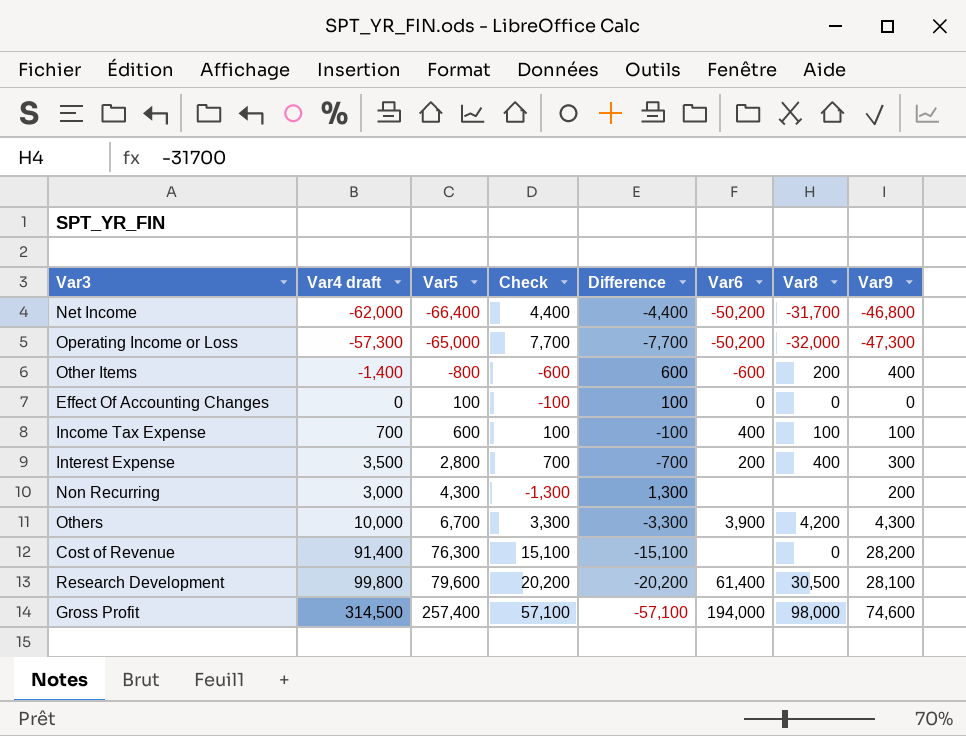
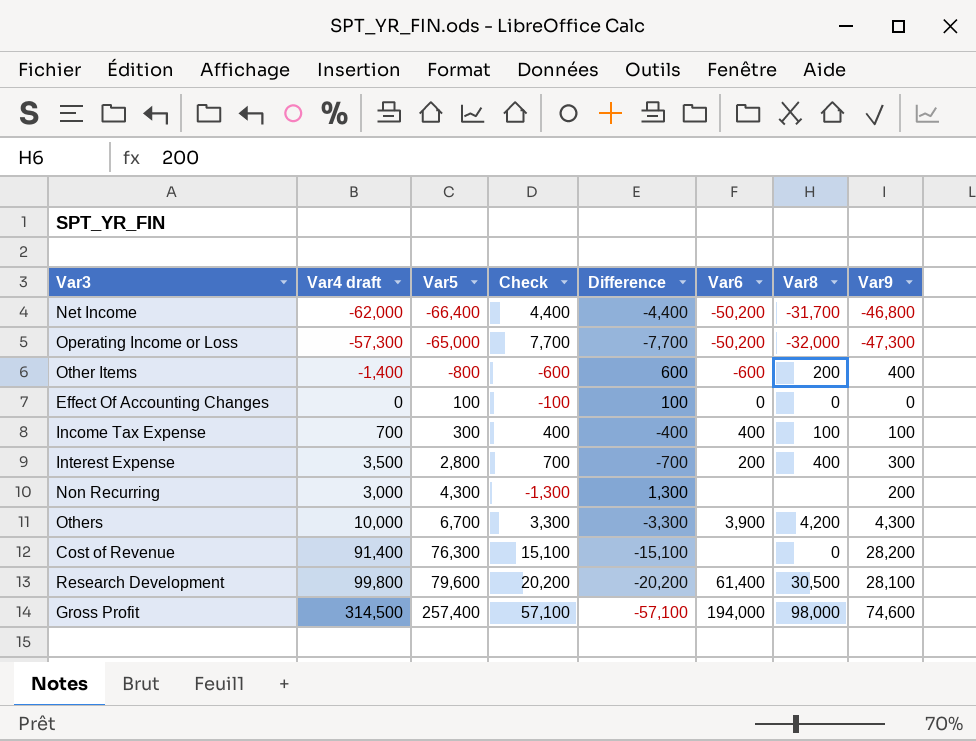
Income Tax Expense | Var5: 600 -> 300
Income Tax Expense | Check: 100 -> 400
Income Tax Expense | Difference: -100 -> -400

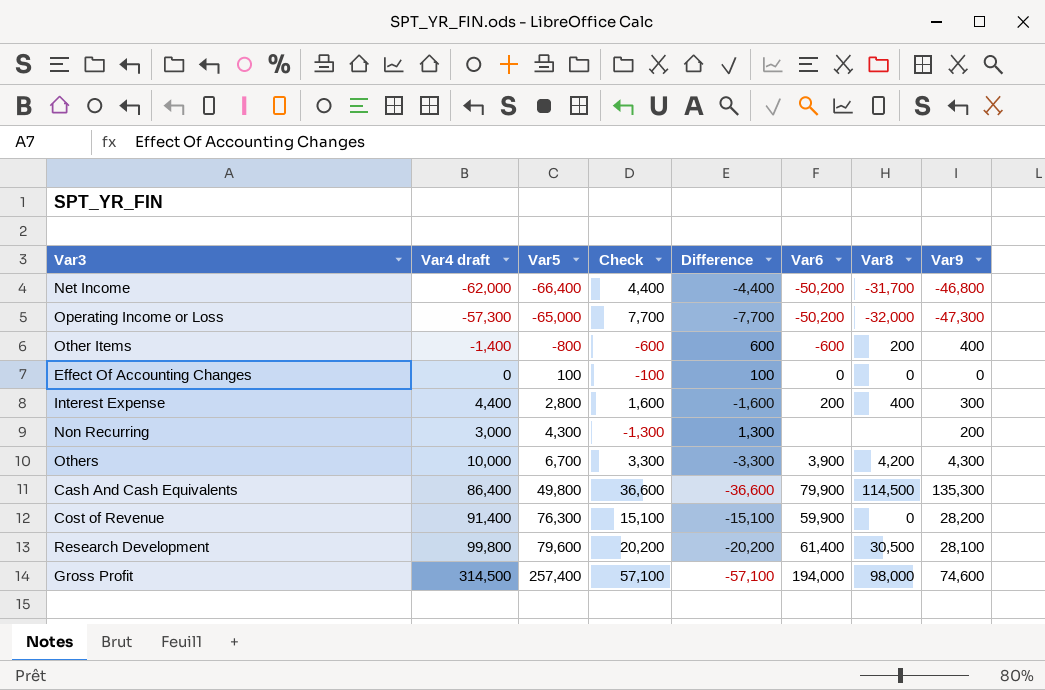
row Income Tax Expense: 700 | 300 | 400 | -400 | 400 | 100 | 100 -> none
Interest Expense | Var4 draft: 3,500 -> 4,400
Interest Expense | Check: 700 -> 1,600
Interest Expense | Difference: -700 -> -1,600
row Cash And Cash Equivalents: none -> 86,400 | 49,800 | 36,600 | -36,600 | 79,900 | 114,500 | 135,300
Cost of Revenue | Var6: none -> 59,900

